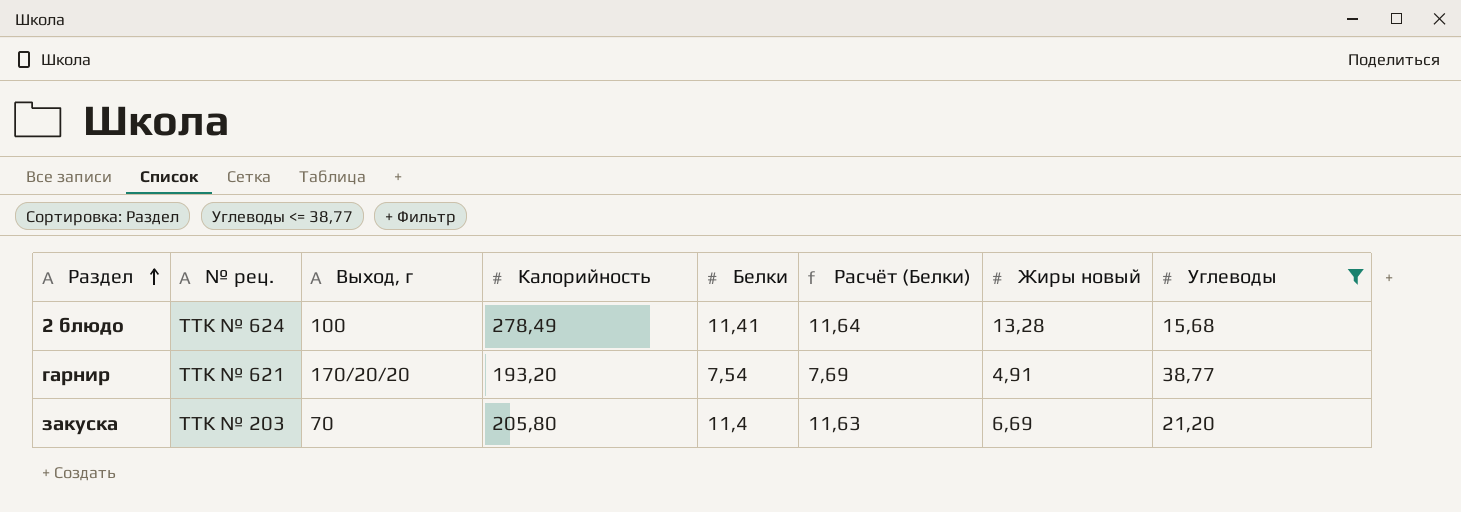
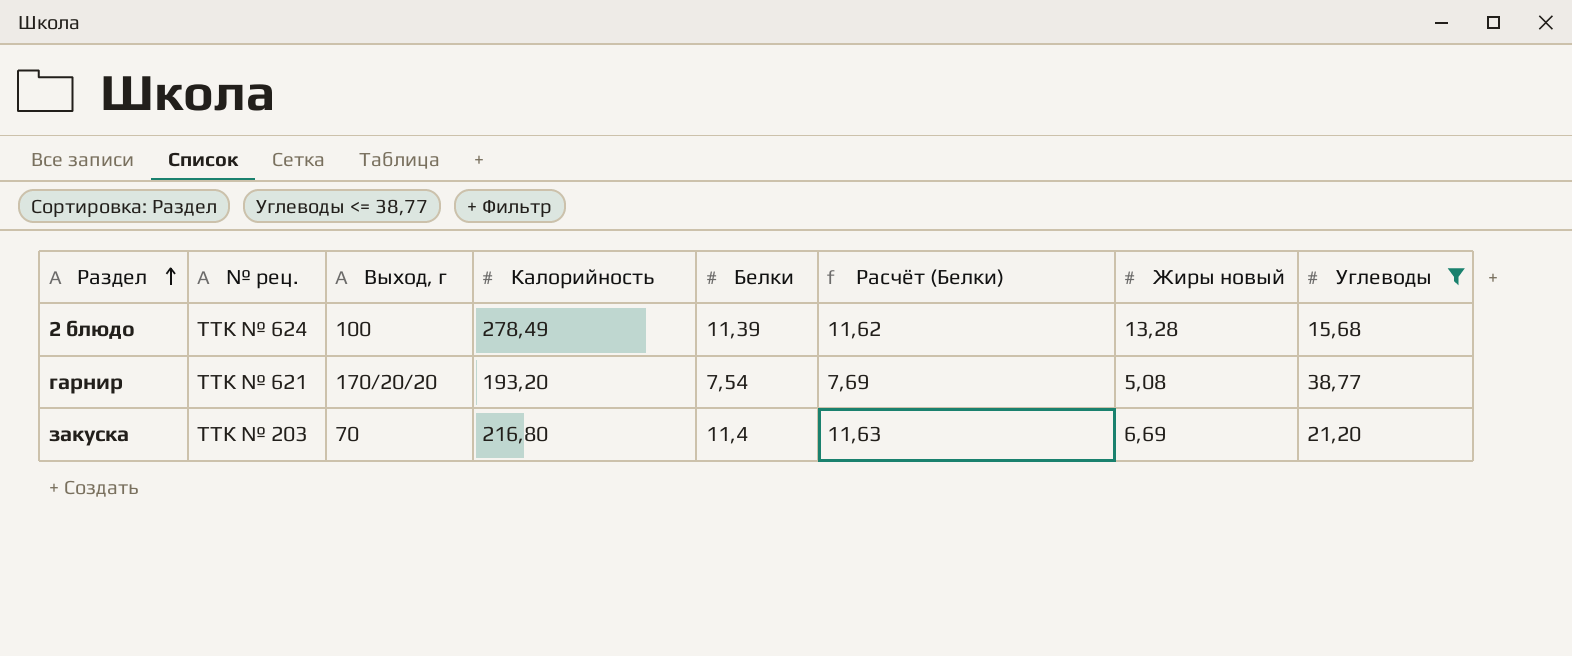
2 блюдо | Белки: 11,41 -> 11,39
2 блюдо | Расчёт (Белки): 11,64 -> 11,62
гарнир | Жиры новый: 4,91 -> 5,08
закуска | Калорийность: 205,80 -> 216,80

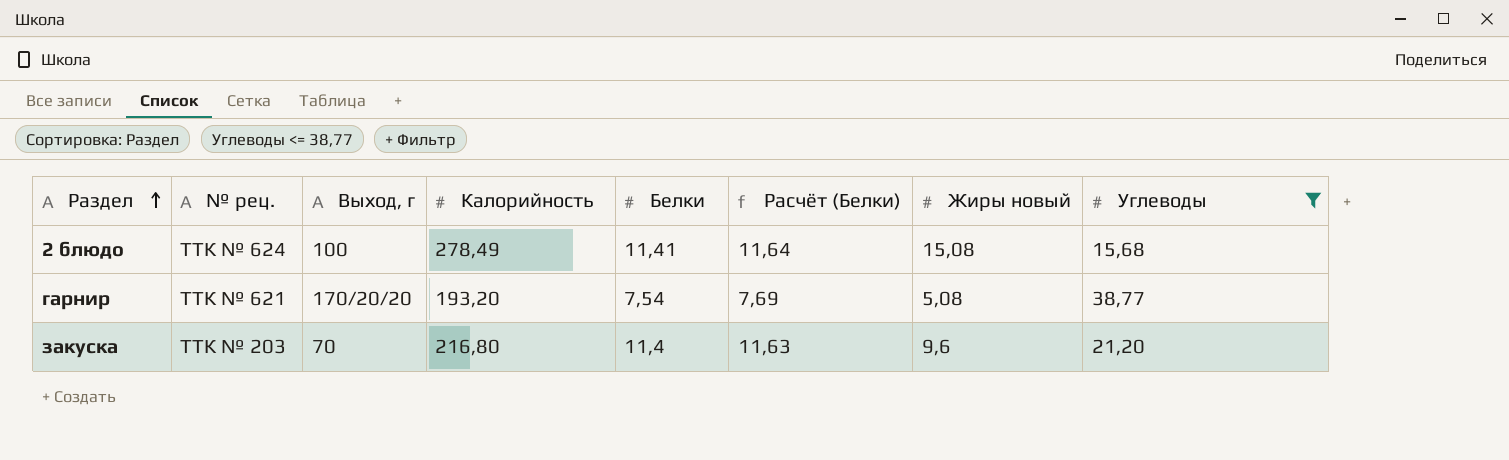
2 блюдо | Белки: 11,39 -> 11,41
2 блюдо | Расчёт (Белки): 11,62 -> 11,64
2 блюдо | Жиры новый: 13,28 -> 15,08
закуска | Жиры новый: 6,69 -> 9,6

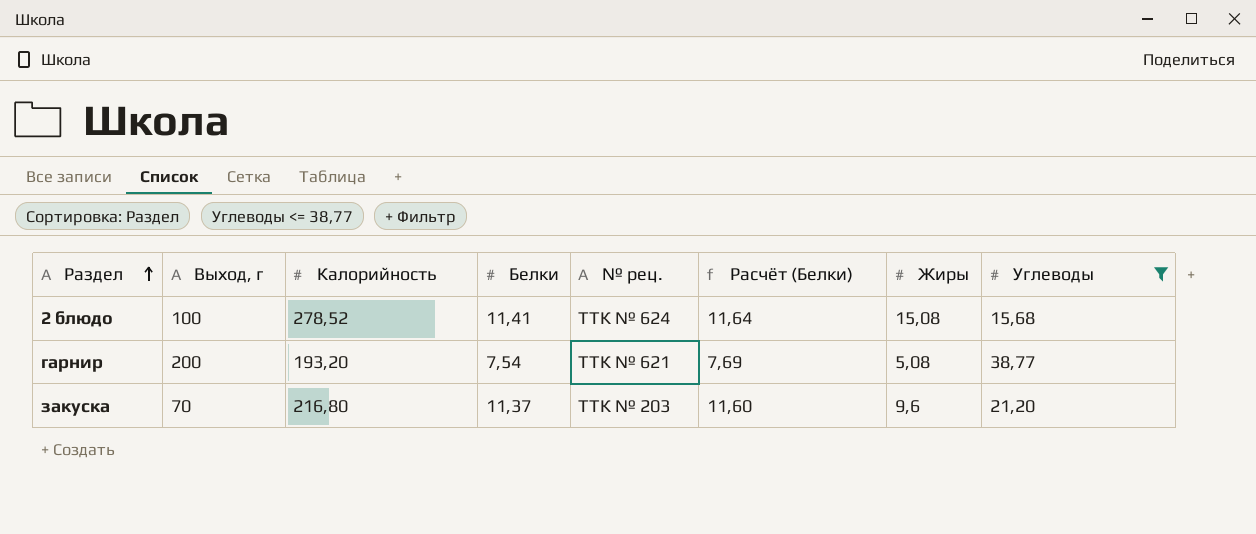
column № рец. | position: 2 -> 5
column name: Жиры новый -> Жиры
2 блюдо | Калорийность: 278,49 -> 278,52
гарнир | Выход, г: 170/20/20 -> 200
закуска | Белки: 11,4 -> 11,37
закуска | Расчёт (Белки): 11,63 -> 11,60

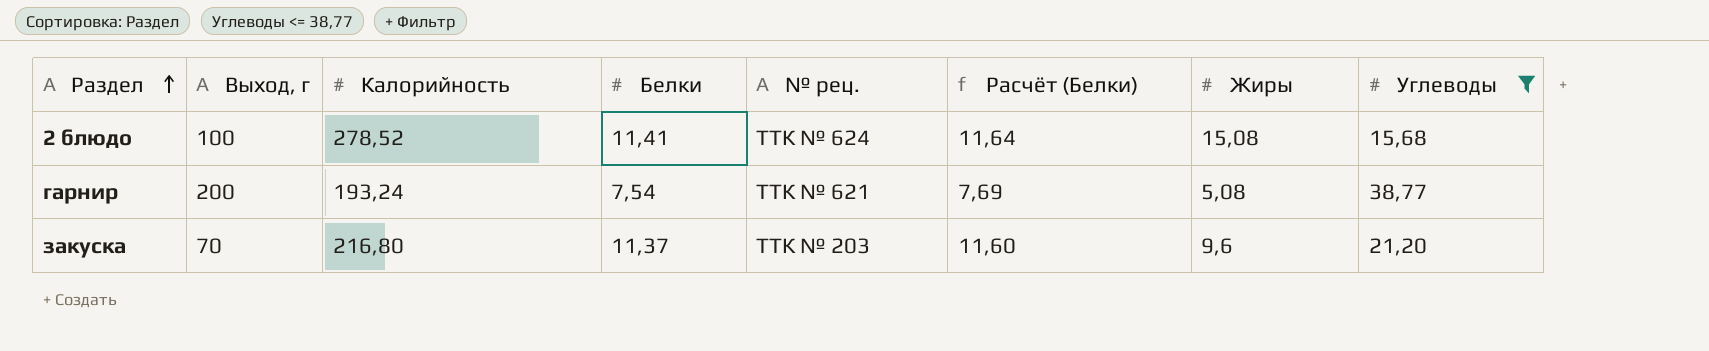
гарнир | Калорийность: 193,20 -> 193,24

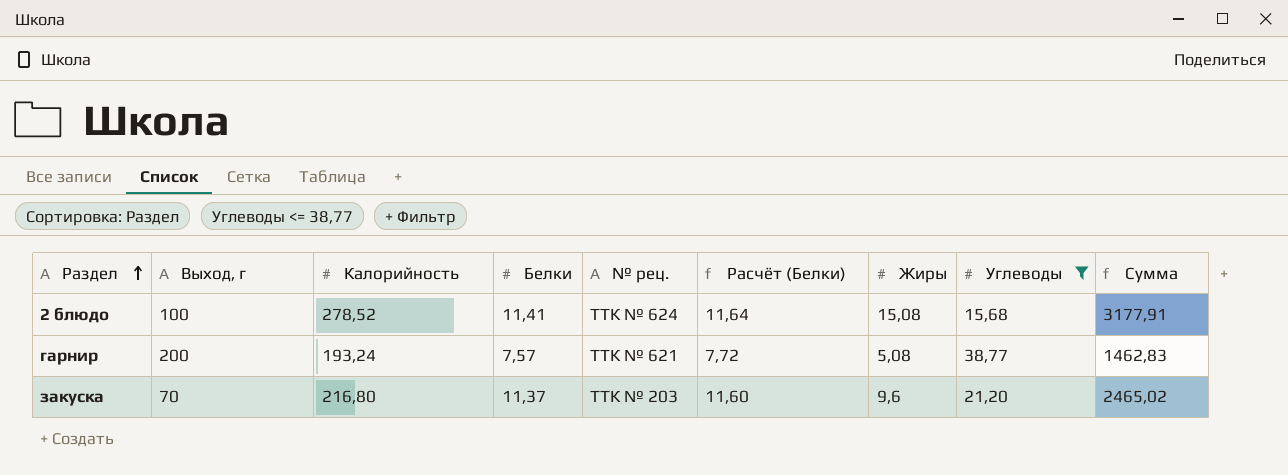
column Сумма | formula: none -> [Калорийность] * [Белки]
гарнир | Белки: 7,54 -> 7,57
гарнир | Расчёт (Белки): 7,69 -> 7,72

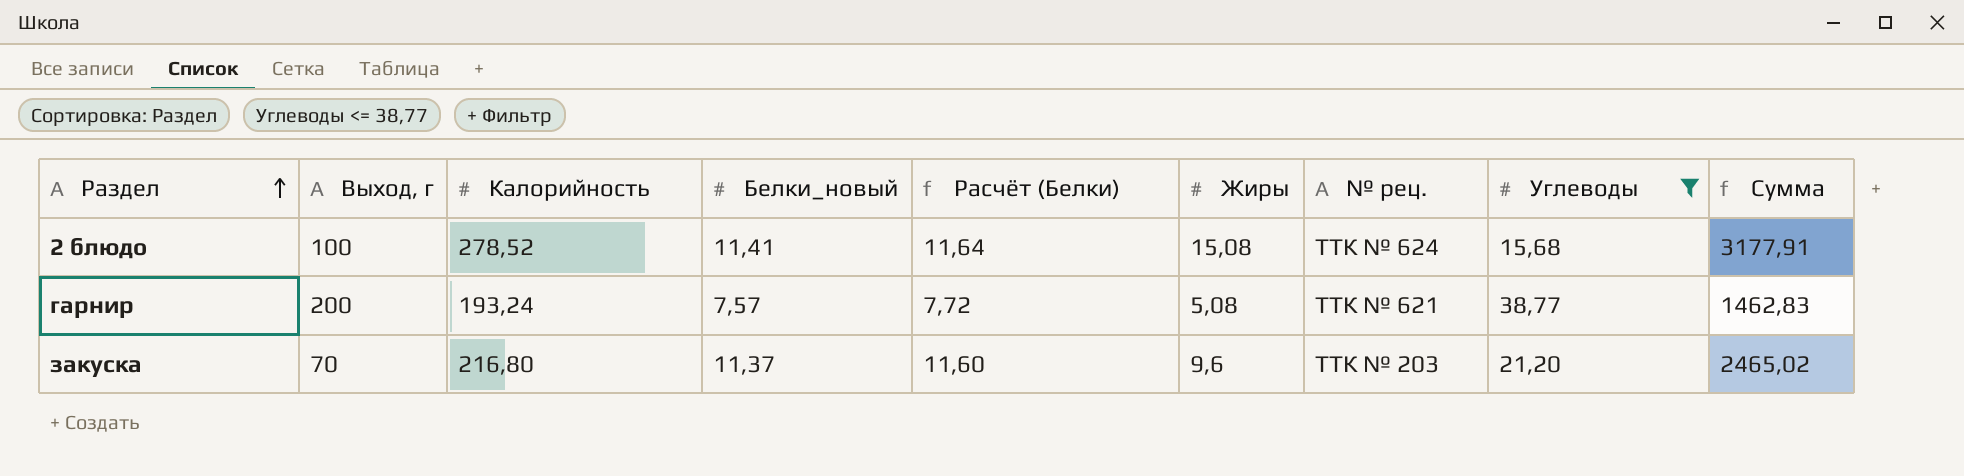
column name: Белки -> Белки_новый
column № рец. | position: 5 -> 7

